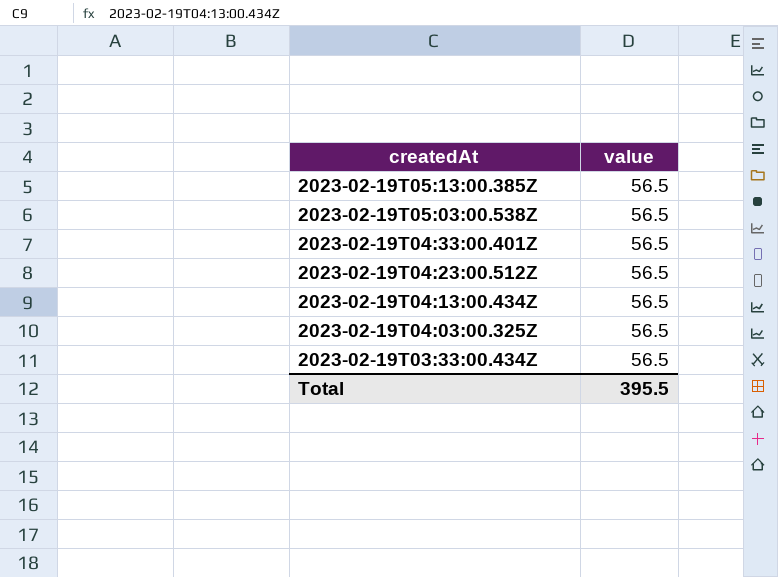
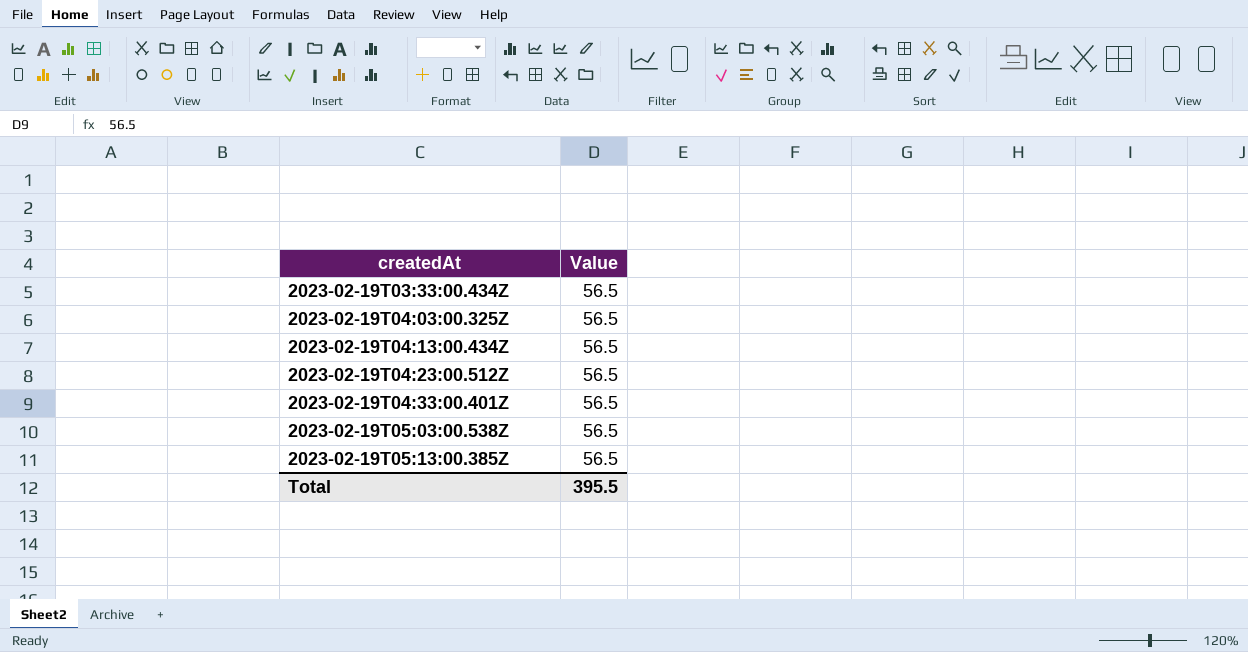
row order: createdAt descending -> createdAt ascending
column name: value -> Value

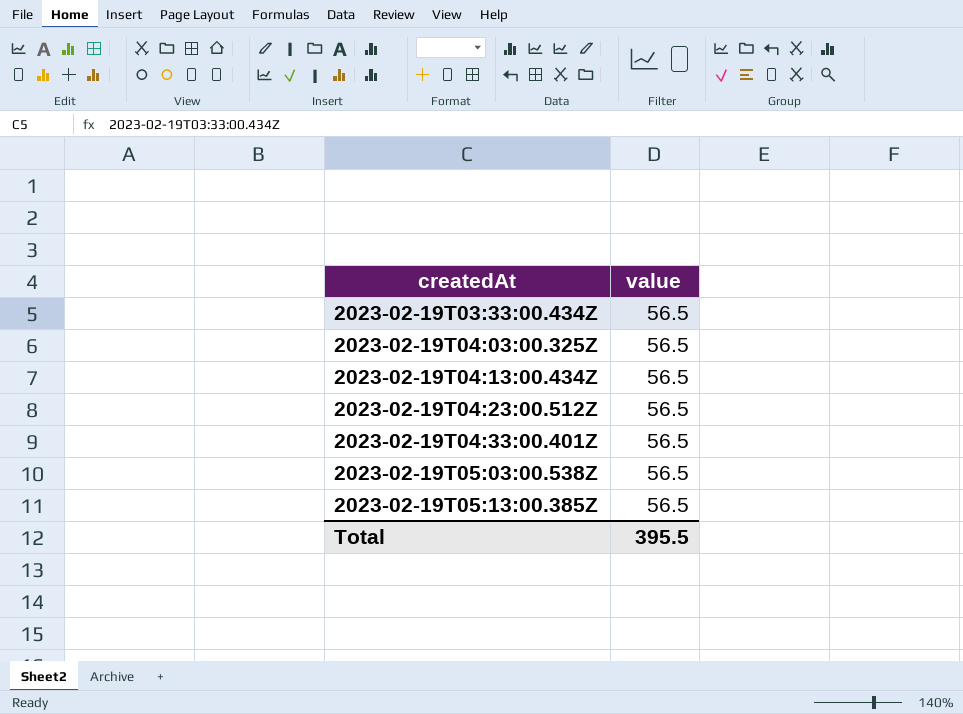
column name: Value -> value

